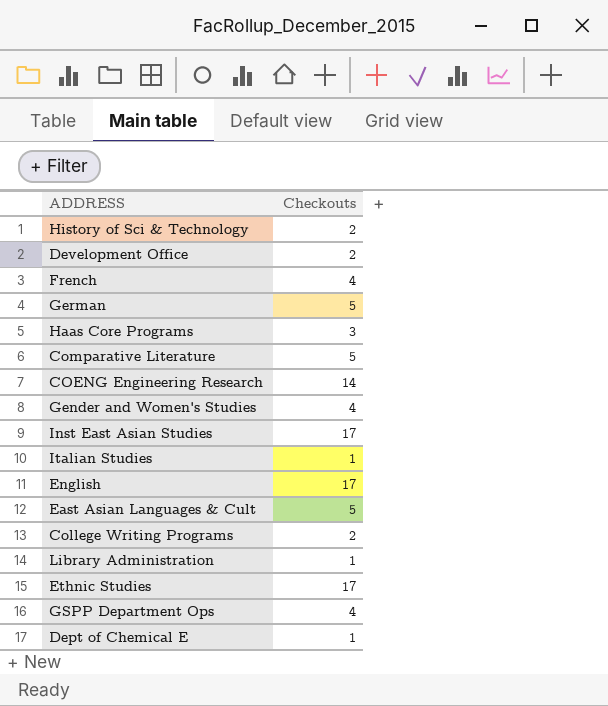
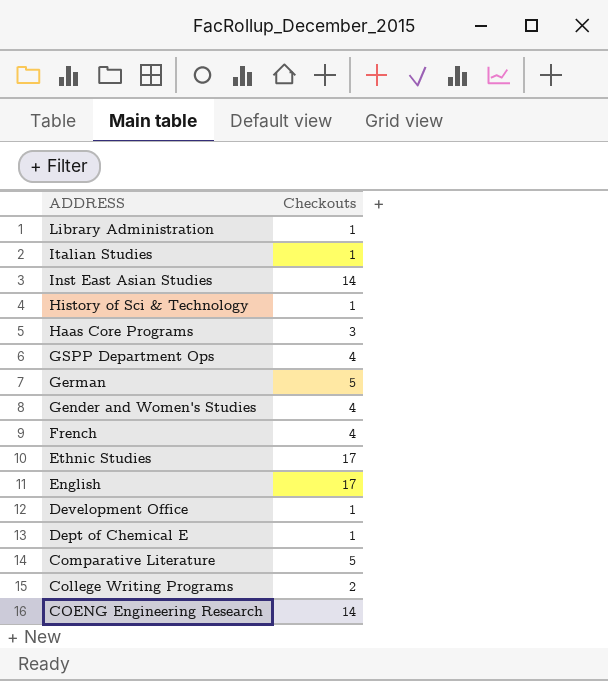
row order: none -> ADDRESS descending
row East Asian Languages & Cult: 5 -> none
Inst East Asian Studies | Checkouts: 17 -> 14
History of Sci & Technology | Checkouts: 2 -> 1
Development Office | Checkouts: 2 -> 1

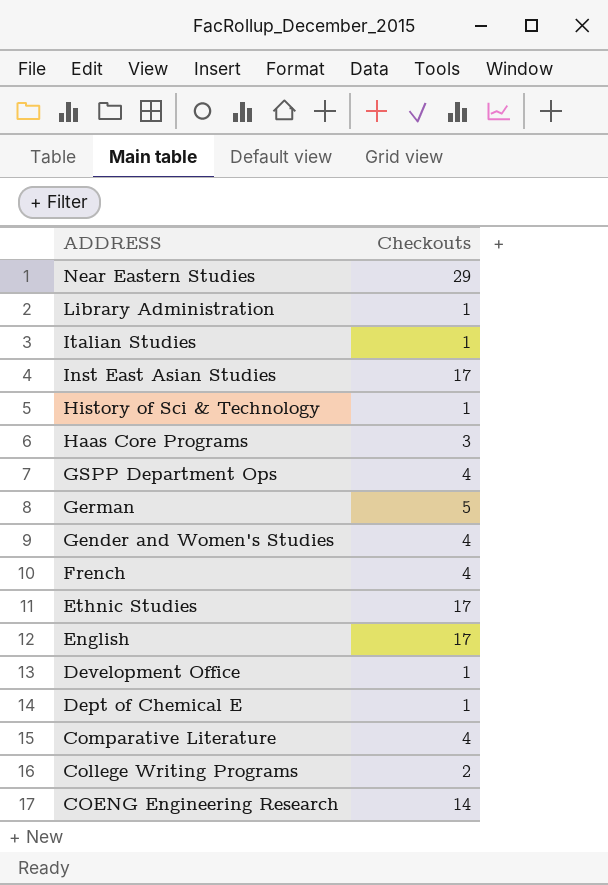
row Near Eastern Studies: none -> 29
Inst East Asian Studies | Checkouts: 14 -> 17
Comparative Literature | Checkouts: 5 -> 4

